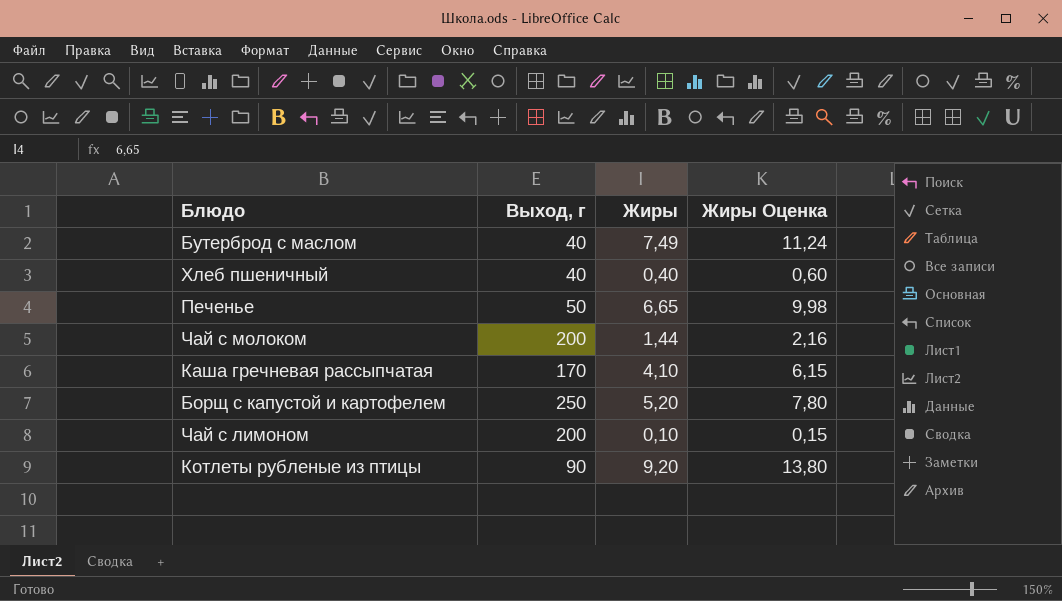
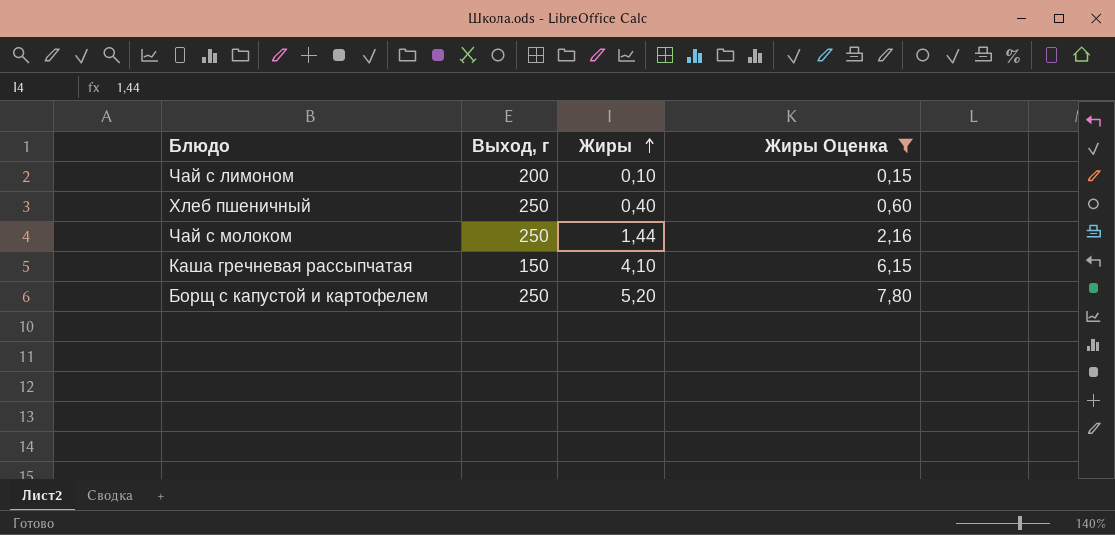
filter: none -> Жиры Оценка <= 7,80
row order: none -> Жиры ascending
Хлеб пшеничный | Выход, г: 40 -> 250
Чай с молоком | Выход, г: 200 -> 250
Каша гречневая рассыпчатая | Выход, г: 170 -> 150

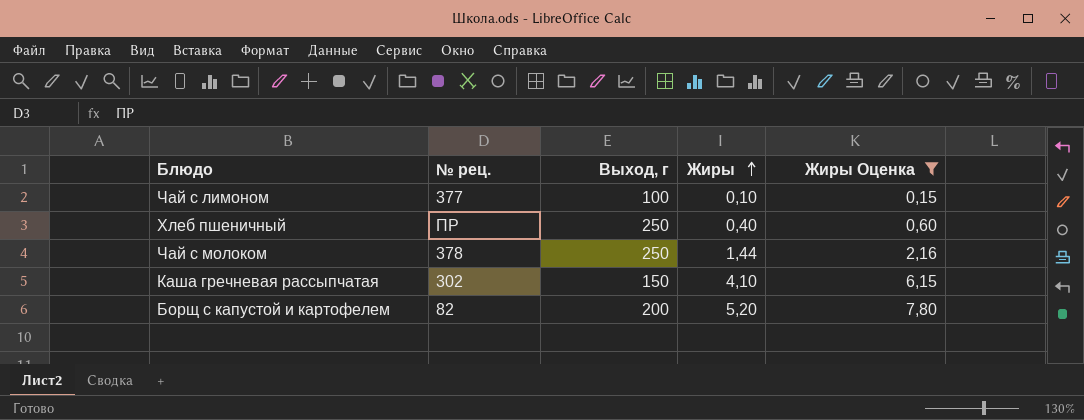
column № рец. | position: none -> 2
Чай с лимоном | Выход, г: 200 -> 100
Борщ с капустой и картофелем | Выход, г: 250 -> 200

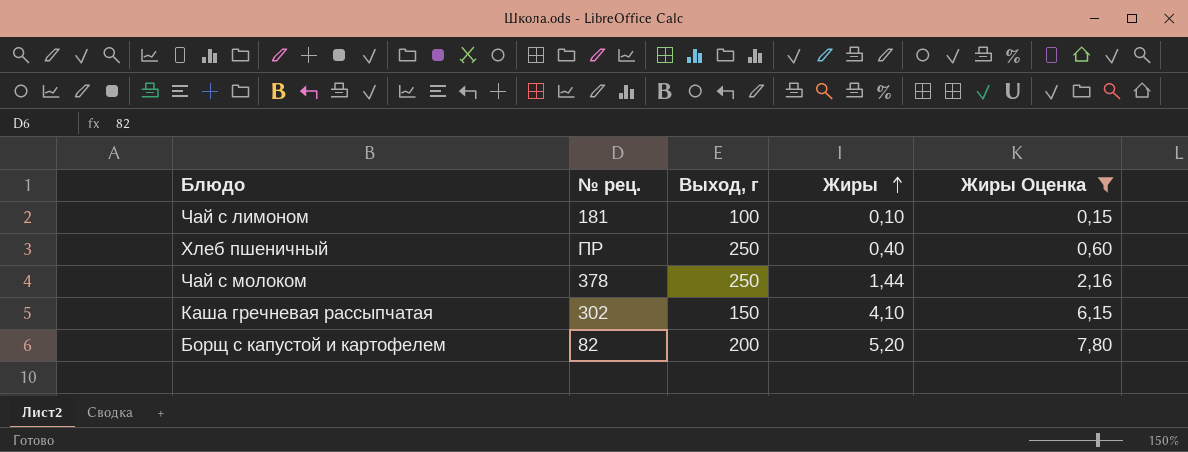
Чай с лимоном | № рец.: 377 -> 181

